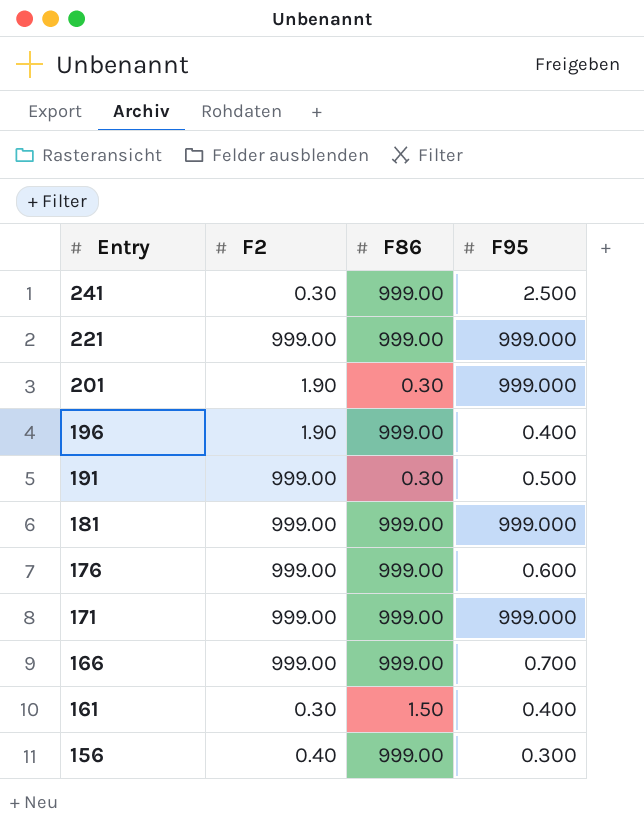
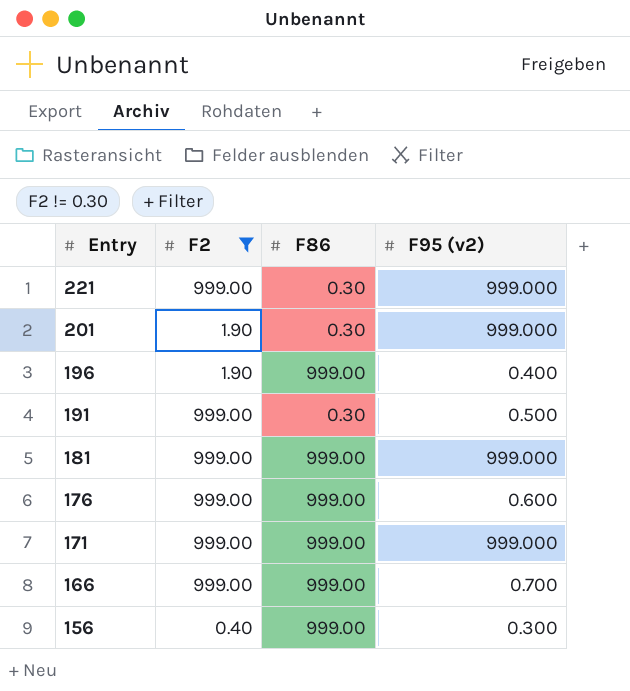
filter: none -> F2 != 0.30
column name: F95 -> F95 (v2)
221 | F86: 999.00 -> 0.30

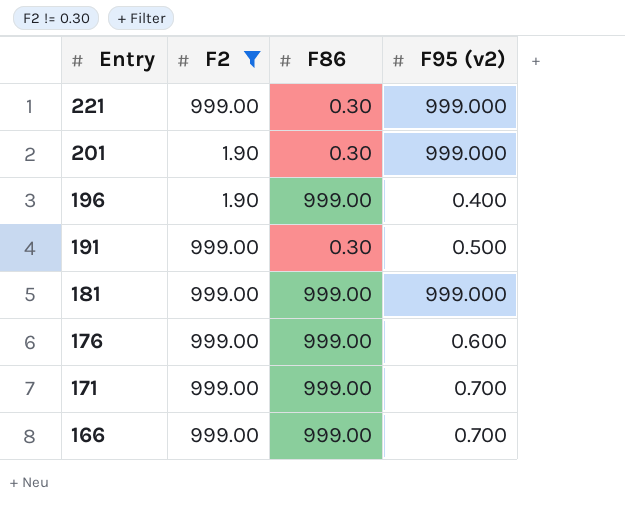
row 156: 0.40 | 999.00 | 0.300 -> none
171 | F95 (v2): 999.000 -> 0.700

